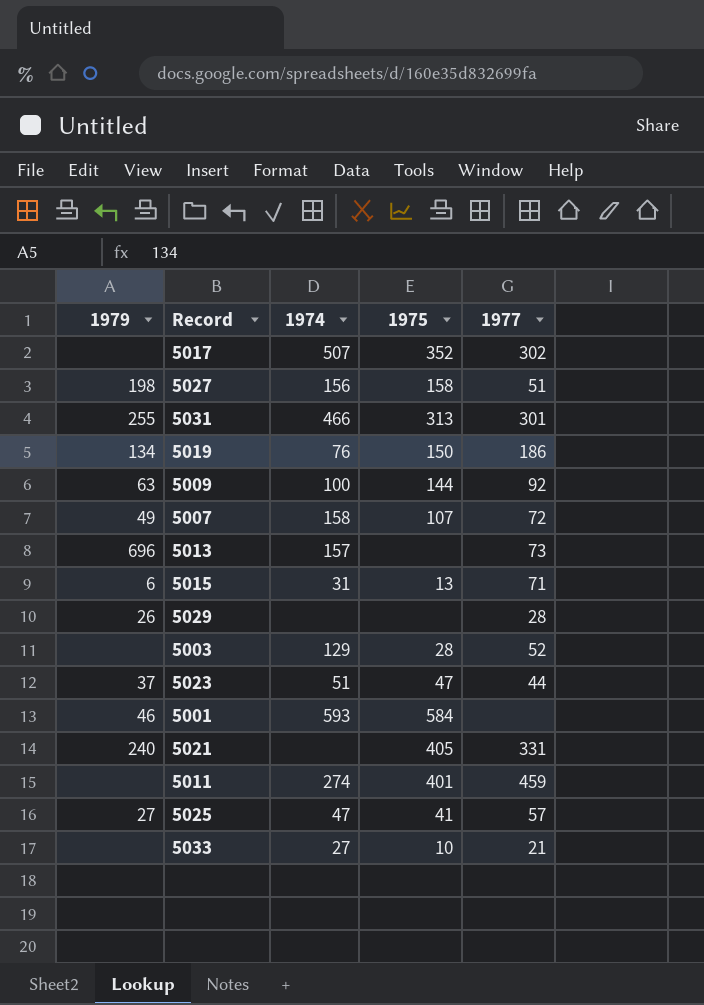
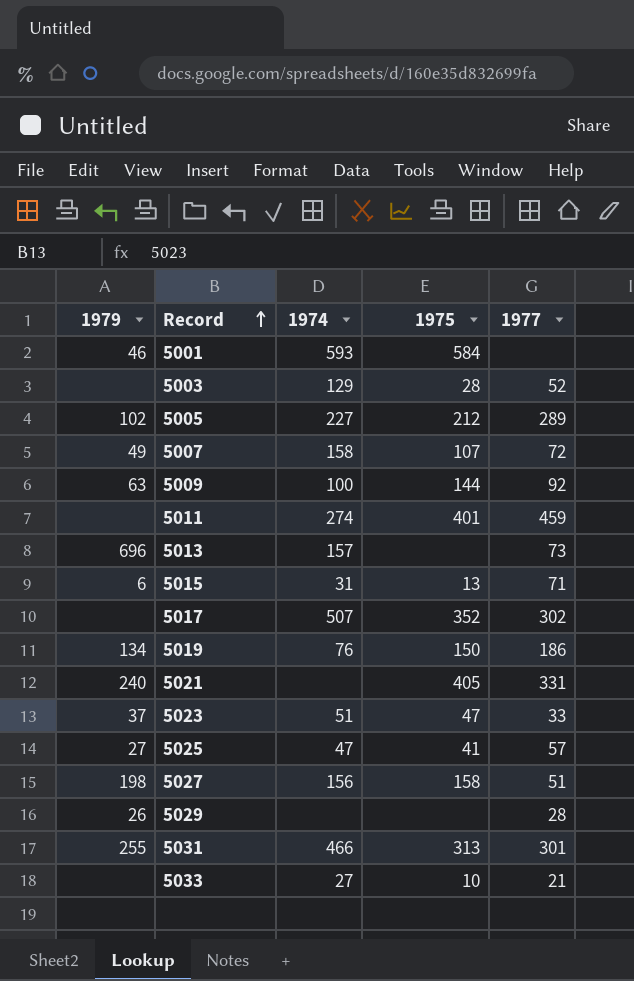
row order: none -> Record ascending
row 5005: none -> 102 | 227 | 212 | 289
5023 | 1977: 44 -> 33

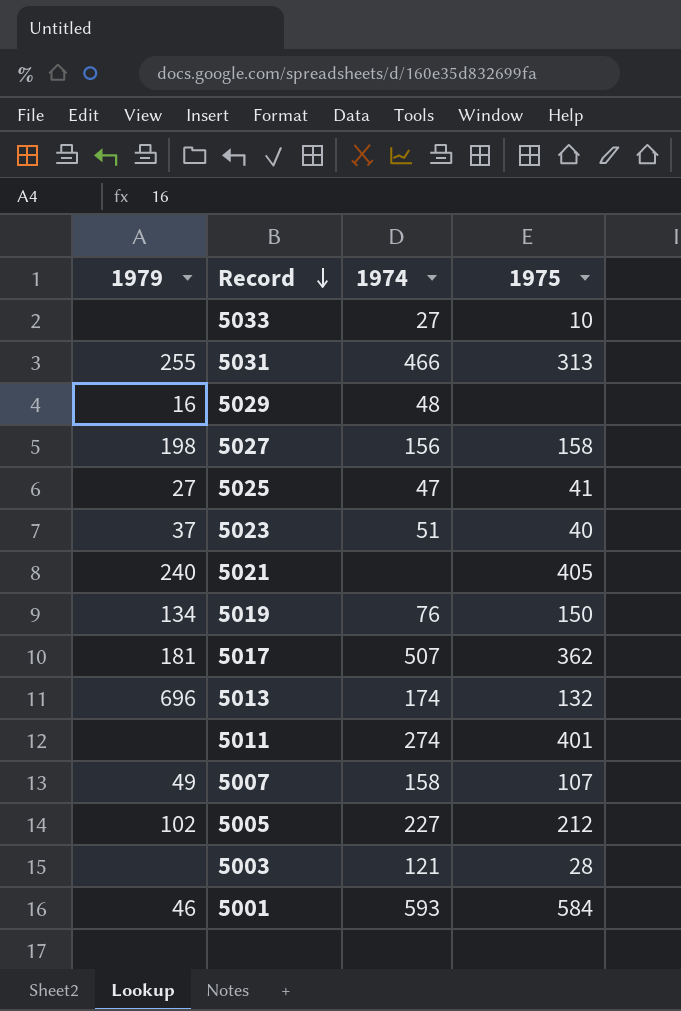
row order: Record ascending -> Record descending
column 1977 | position: 5 -> none
row 5009: 63 | 100 | 144 | 92 -> none
row 5015: 6 | 31 | 13 | 71 -> none
5029 | 1979: 26 -> 16
5029 | 1974: none -> 48
5023 | 1975: 47 -> 40
5017 | 1979: none -> 181
5017 | 1975: 352 -> 362
5013 | 1974: 157 -> 174
5013 | 1975: none -> 132
5003 | 1974: 129 -> 121

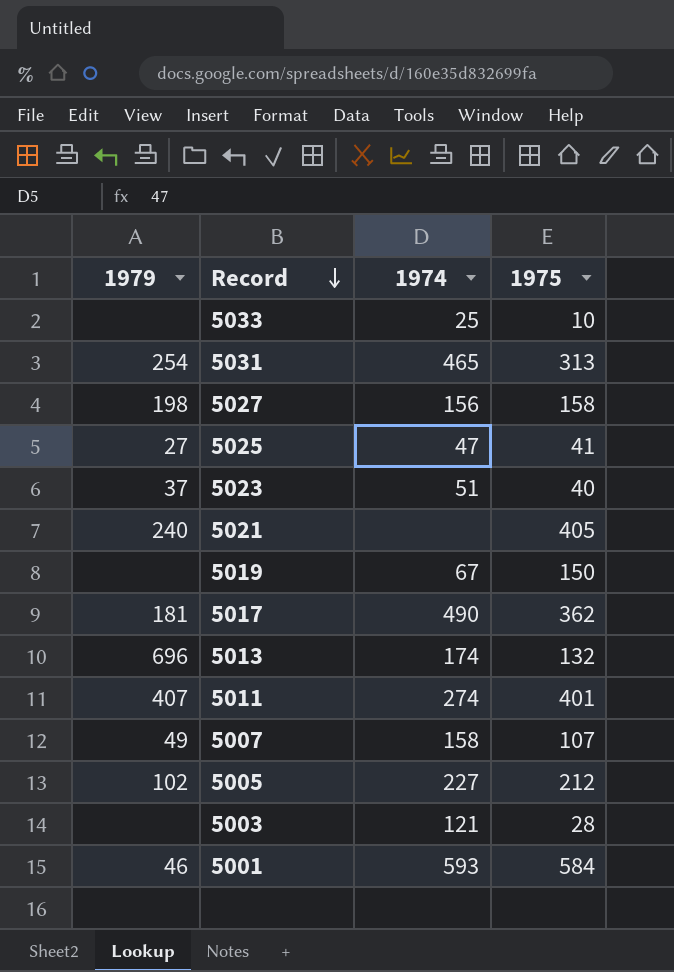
row 5029: 16 | 48 | none -> none
5033 | 1974: 27 -> 25
5031 | 1979: 255 -> 254
5031 | 1974: 466 -> 465
5019 | 1979: 134 -> none
5019 | 1974: 76 -> 67
5017 | 1974: 507 -> 490
5011 | 1979: none -> 407

